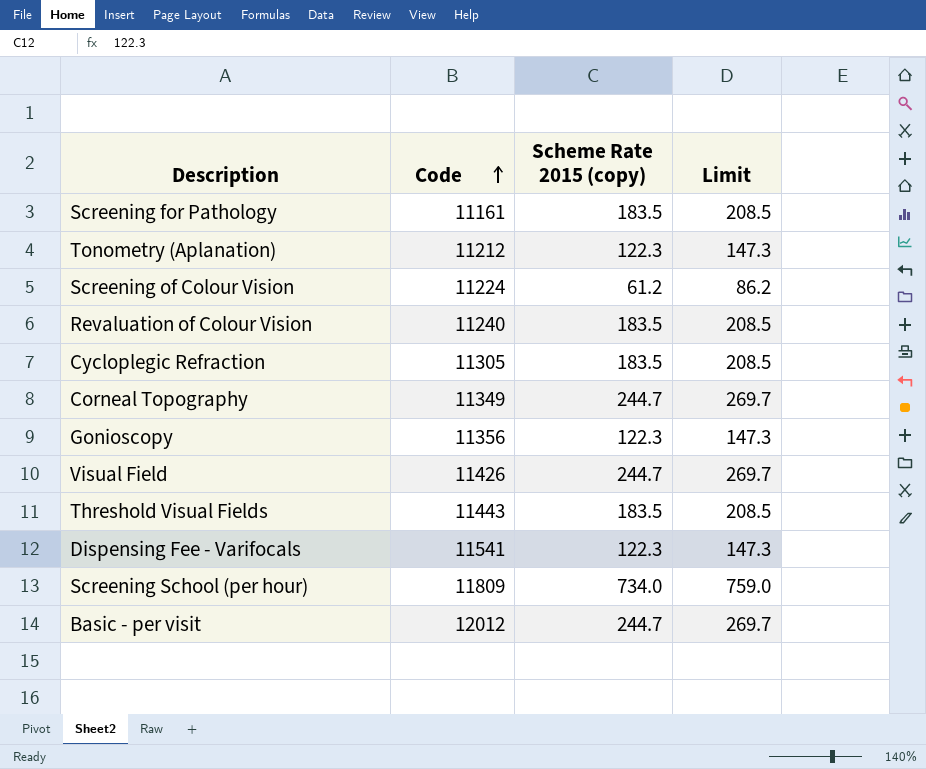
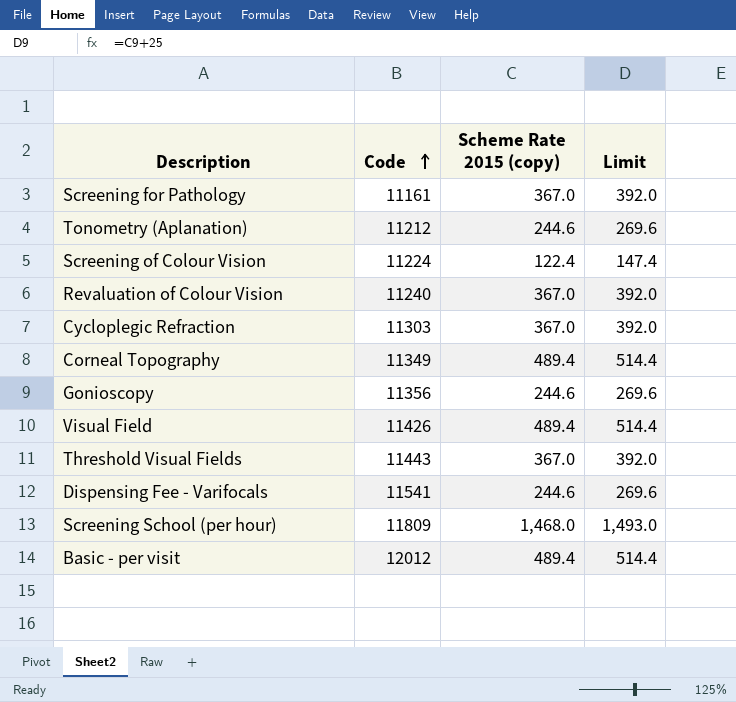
Screening for Pathology | Scheme Rate 2015 (copy): 183.5 -> 367.0
Screening for Pathology | Limit: 208.5 -> 392.0
Tonometry (Aplanation) | Scheme Rate 2015 (copy): 122.3 -> 244.6
Tonometry (Aplanation) | Limit: 147.3 -> 269.6
Screening of Colour Vision | Scheme Rate 2015 (copy): 61.2 -> 122.4
Screening of Colour Vision | Limit: 86.2 -> 147.4
Revaluation of Colour Vision | Scheme Rate 2015 (copy): 183.5 -> 367.0
Revaluation of Colour Vision | Limit: 208.5 -> 392.0
Cycloplegic Refraction | Code: 11305 -> 11303
Cycloplegic Refraction | Scheme Rate 2015 (copy): 183.5 -> 367.0
Cycloplegic Refraction | Limit: 208.5 -> 392.0
Corneal Topography | Scheme Rate 2015 (copy): 244.7 -> 489.4
Corneal Topography | Limit: 269.7 -> 514.4
Gonioscopy | Scheme Rate 2015 (copy): 122.3 -> 244.6
Gonioscopy | Limit: 147.3 -> 269.6
Visual Field | Scheme Rate 2015 (copy): 244.7 -> 489.4
Visual Field | Limit: 269.7 -> 514.4
Threshold Visual Fields | Scheme Rate 2015 (copy): 183.5 -> 367.0
Threshold Visual Fields | Limit: 208.5 -> 392.0
Dispensing Fee - Varifocals | Scheme Rate 2015 (copy): 122.3 -> 244.6
Dispensing Fee - Varifocals | Limit: 147.3 -> 269.6
Screening School (per hour) | Scheme Rate 2015 (copy): 734.0 -> 1,468.0
Screening School (per hour) | Limit: 759.0 -> 1,493.0
Basic - per visit | Scheme Rate 2015 (copy): 244.7 -> 489.4
Basic - per visit | Limit: 269.7 -> 514.4

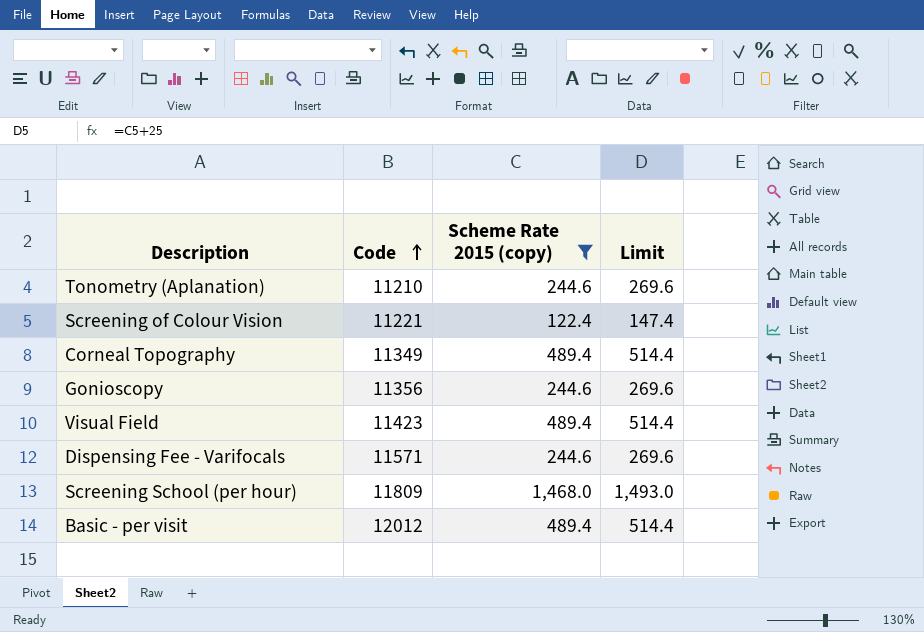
filter: none -> Scheme Rate 2015 (copy) != 367.0
Tonometry (Aplanation) | Code: 11212 -> 11210
Screening of Colour Vision | Code: 11224 -> 11221
Visual Field | Code: 11426 -> 11423
Dispensing Fee - Varifocals | Code: 11541 -> 11571

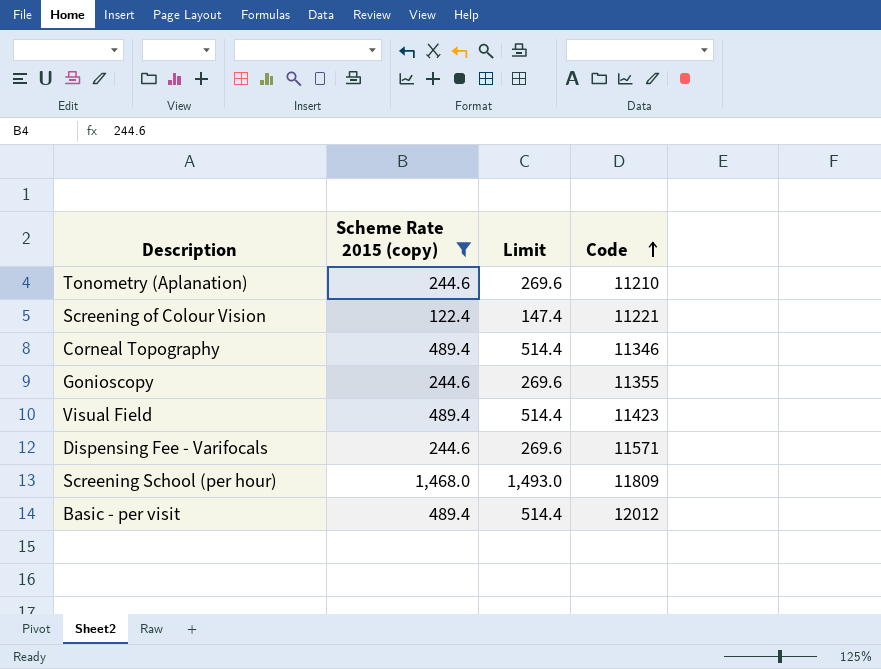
column Code | position: 2 -> 4
Corneal Topography | Code: 11349 -> 11346
Gonioscopy | Code: 11356 -> 11355

